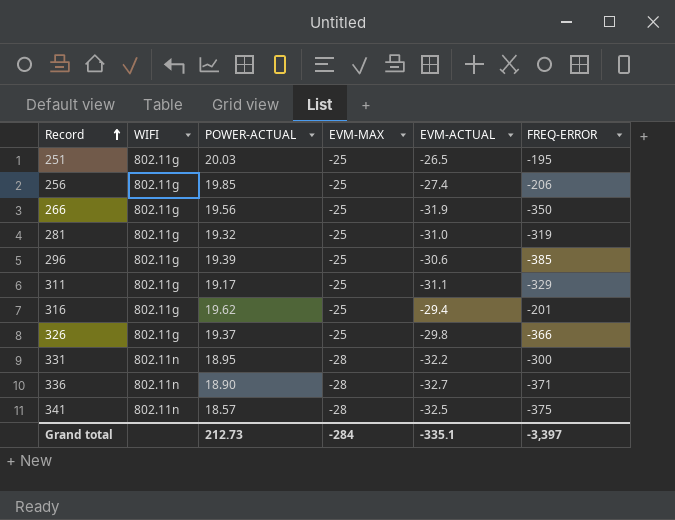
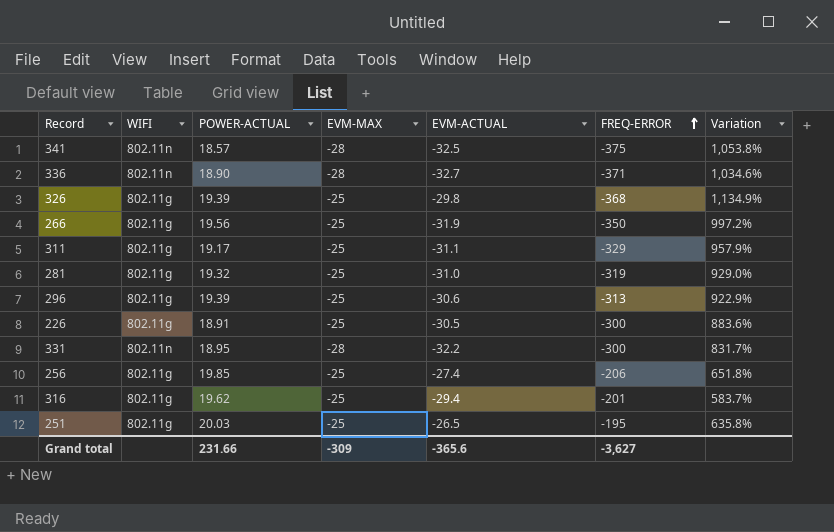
row order: Record ascending -> FREQ-ERROR ascending
column Variation | formula: none -> ([FREQ-ERROR] - [EVM-ACTUAL]) / [EVM-ACTUAL]
326 | POWER-ACTUAL: 19.37 -> 19.39
326 | FREQ-ERROR: -366 -> -368
296 | FREQ-ERROR: -385 -> -313
row 226: none -> 802.11g | 18.91 | -25 | -30.5 | -300 | 883.6%
Grand total | POWER-ACTUAL: 212.73 -> 231.66
Grand total | EVM-MAX: -284 -> -309
Grand total | EVM-ACTUAL: -335.1 -> -365.6
Grand total | FREQ-ERROR: -3,397 -> -3,627

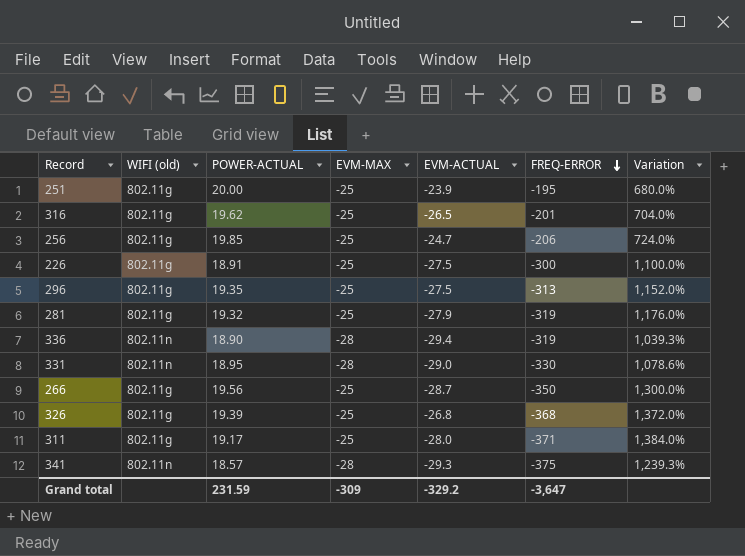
row order: FREQ-ERROR ascending -> FREQ-ERROR descending
column name: WIFI -> WIFI (old)
column Variation | formula: ([FREQ-ERROR] - [EVM-ACTUAL]) / [EVM-ACTUAL] -> ([FREQ-ERROR] - [EVM-MAX]) / [EVM-MAX]
251 | POWER-ACTUAL: 20.03 -> 20.00
251 | EVM-ACTUAL: -26.5 -> -23.9
316 | EVM-ACTUAL: -29.4 -> -26.5
256 | EVM-ACTUAL: -27.4 -> -24.7
226 | EVM-ACTUAL: -30.5 -> -27.5
296 | POWER-ACTUAL: 19.39 -> 19.35
296 | EVM-ACTUAL: -30.6 -> -27.5
281 | EVM-ACTUAL: -31.0 -> -27.9
336 | EVM-ACTUAL: -32.7 -> -29.4
336 | FREQ-ERROR: -371 -> -319
331 | EVM-ACTUAL: -32.2 -> -29.0
331 | FREQ-ERROR: -300 -> -330
266 | EVM-ACTUAL: -31.9 -> -28.7
326 | EVM-ACTUAL: -29.8 -> -26.8
311 | EVM-ACTUAL: -31.1 -> -28.0
311 | FREQ-ERROR: -329 -> -371
341 | EVM-ACTUAL: -32.5 -> -29.3
Grand total | POWER-ACTUAL: 231.66 -> 231.59
Grand total | EVM-ACTUAL: -365.6 -> -329.2
Grand total | FREQ-ERROR: -3,627 -> -3,647

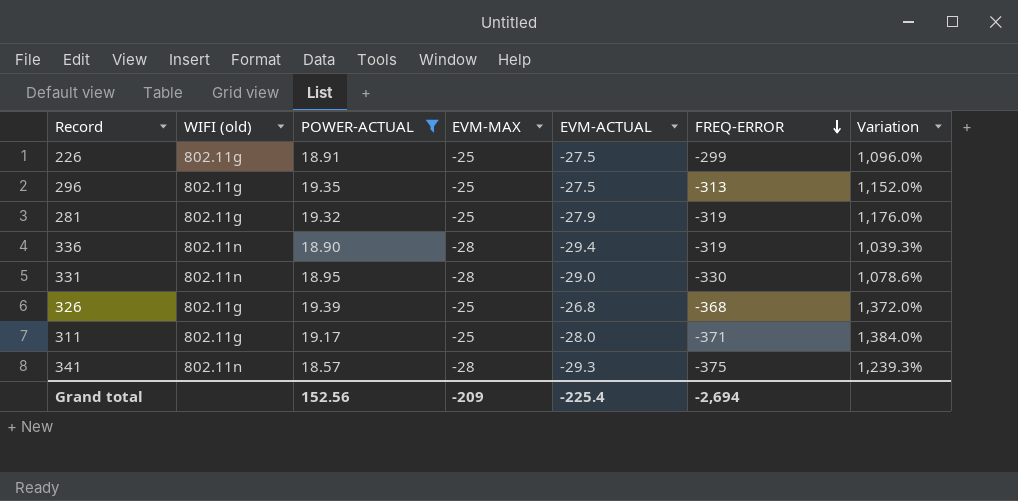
filter: none -> POWER-ACTUAL <= 19.39
226 | FREQ-ERROR: -300 -> -299
226 | Variation: 1,100.0% -> 1,096.0%
Grand total | POWER-ACTUAL: 231.59 -> 152.56
Grand total | EVM-MAX: -309 -> -209
Grand total | EVM-ACTUAL: -329.2 -> -225.4
Grand total | FREQ-ERROR: -3,647 -> -2,694

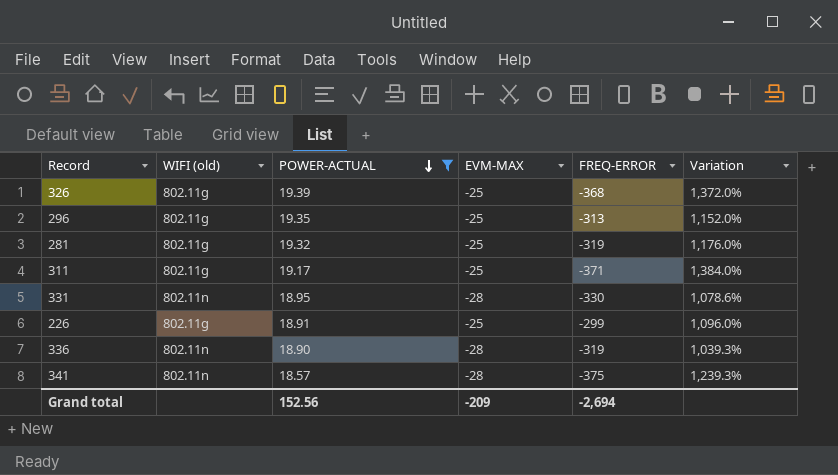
row order: FREQ-ERROR descending -> POWER-ACTUAL descending
column EVM-ACTUAL | position: 5 -> none

